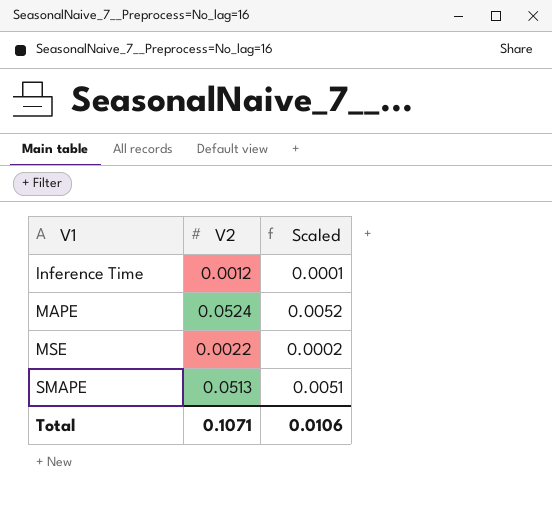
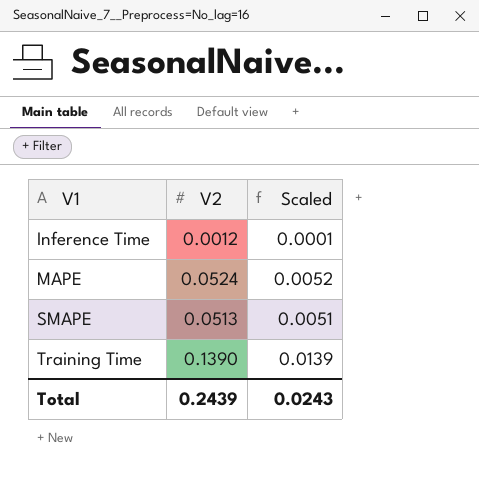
row MSE: 0.0022 | 0.0002 -> none
row Training Time: none -> 0.1390 | 0.0139
Total | V2: 0.1071 -> 0.2439
Total | Scaled: 0.0106 -> 0.0243

